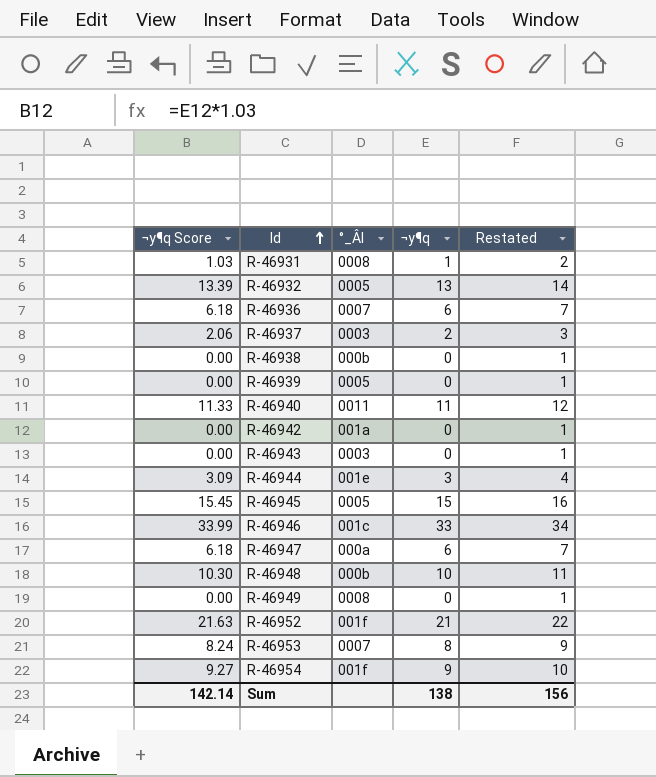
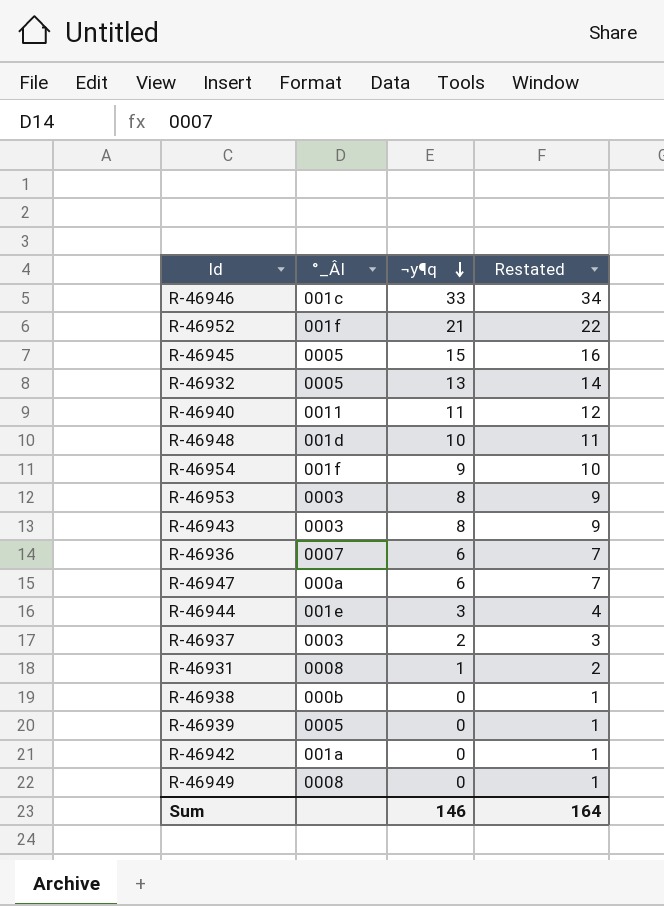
row order: Id ascending -> ¬y¶q descending
column ¬y¶q Score | formula: [¬y¶q] * 1.03 -> none
R-46948 | °_ÂI: 000b -> 001d
R-46953 | °_ÂI: 0007 -> 0003
R-46943 | ¬y¶q: 0 -> 8
R-46943 | Restated: 1 -> 9
Sum | ¬y¶q: 138 -> 146
Sum | Restated: 156 -> 164

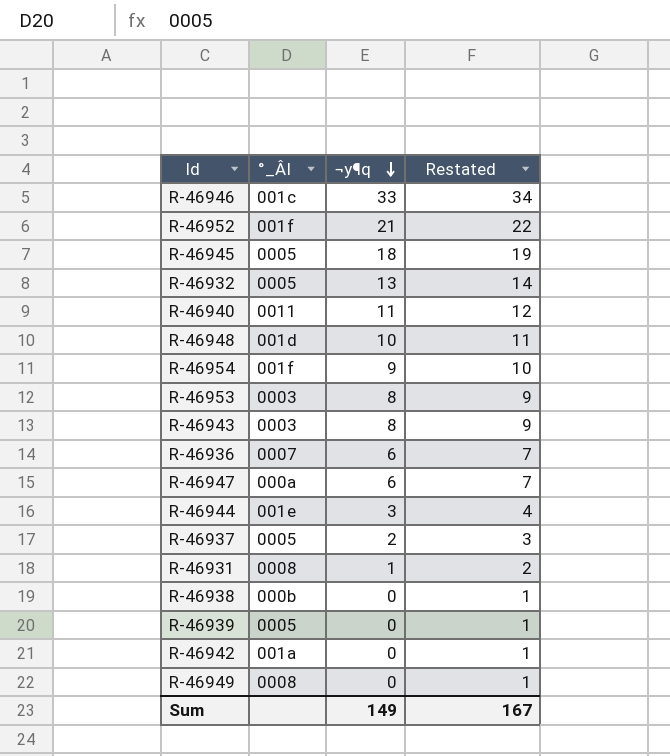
R-46945 | ¬y¶q: 15 -> 18
R-46945 | Restated: 16 -> 19
R-46937 | °_ÂI: 0003 -> 0005
Sum | ¬y¶q: 146 -> 149
Sum | Restated: 164 -> 167

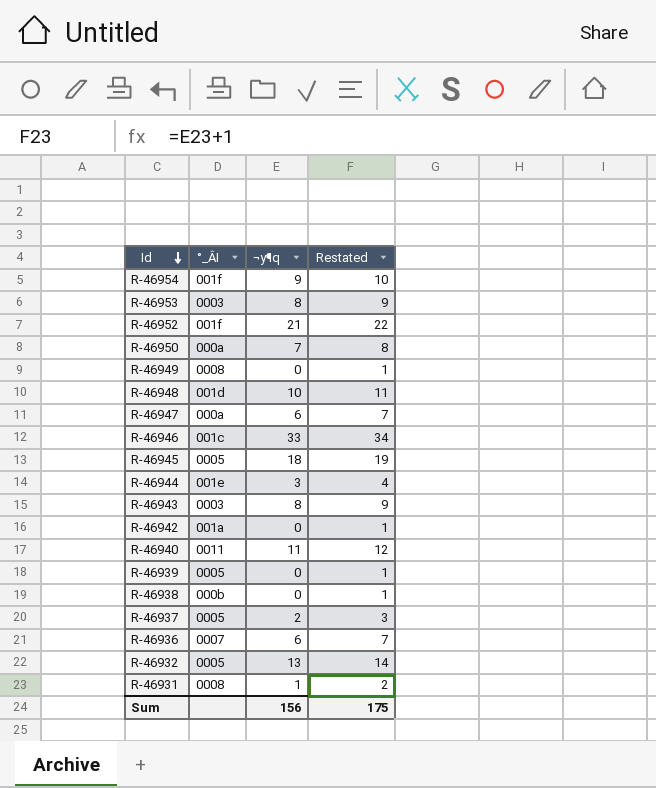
row order: ¬y¶q descending -> Id descending
row R-46950: none -> 000a | 7 | 8
Sum | ¬y¶q: 149 -> 156
Sum | Restated: 167 -> 175

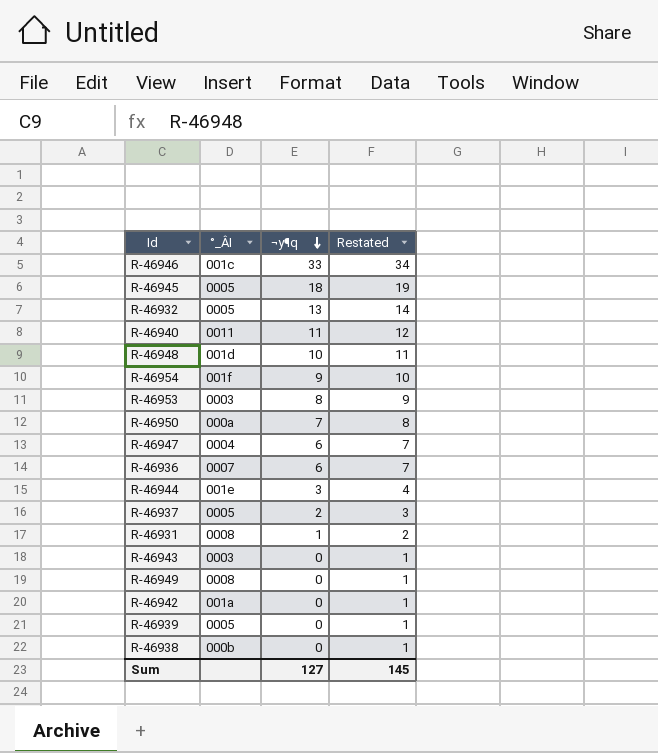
row order: Id descending -> ¬y¶q descending
row R-46952: 001f | 21 | 22 -> none
R-46947 | °_ÂI: 000a -> 0004
R-46943 | ¬y¶q: 8 -> 0
R-46943 | Restated: 9 -> 1
Sum | ¬y¶q: 156 -> 127
Sum | Restated: 175 -> 145

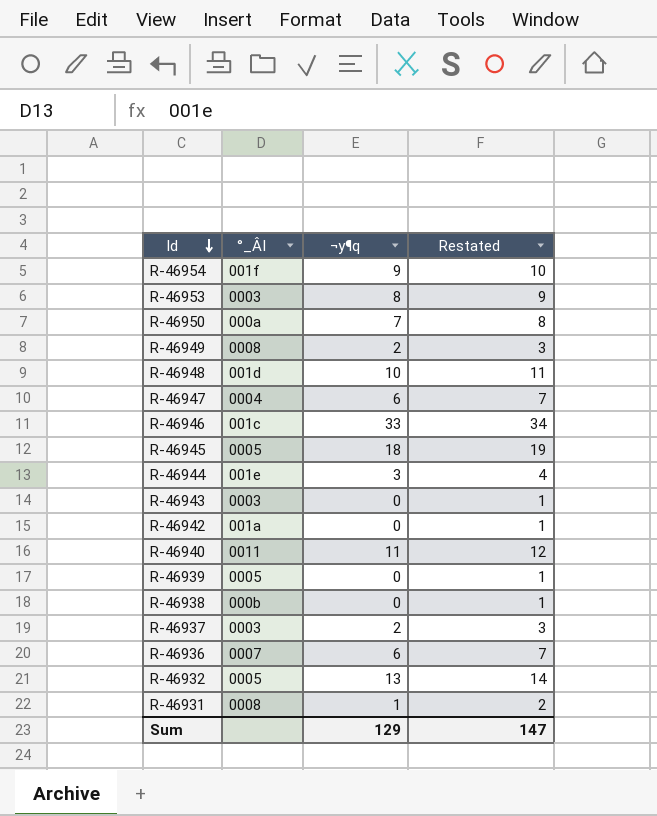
row order: ¬y¶q descending -> Id descending
R-46949 | ¬y¶q: 0 -> 2
R-46949 | Restated: 1 -> 3
R-46937 | °_ÂI: 0005 -> 0003
Sum | ¬y¶q: 127 -> 129
Sum | Restated: 145 -> 147

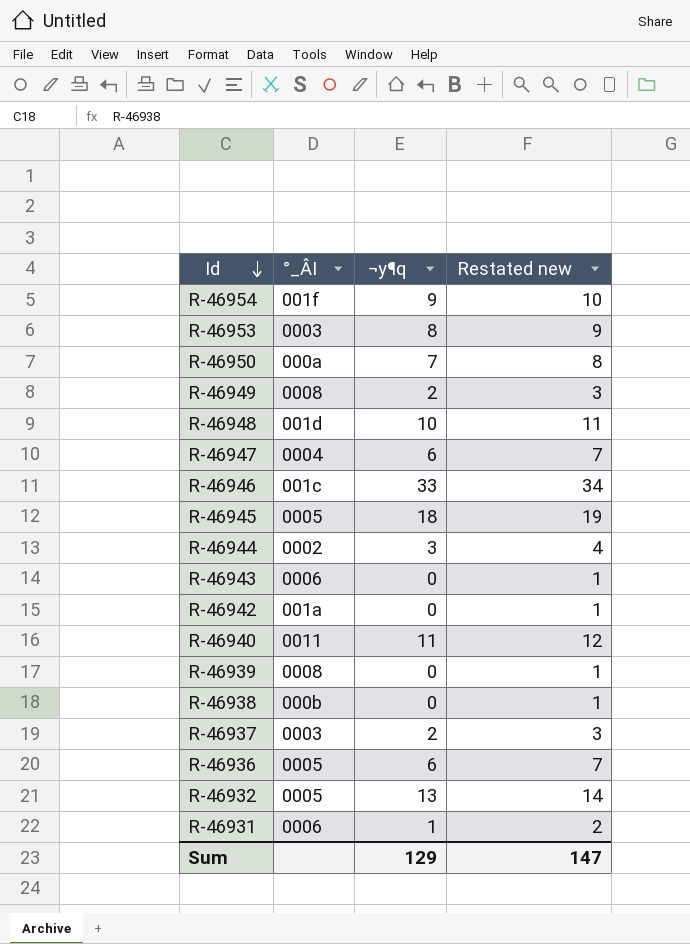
column name: Restated -> Restated new
R-46944 | °_ÂI: 001e -> 0002
R-46943 | °_ÂI: 0003 -> 0006
R-46939 | °_ÂI: 0005 -> 0008
R-46936 | °_ÂI: 0007 -> 0005
R-46931 | °_ÂI: 0008 -> 0006

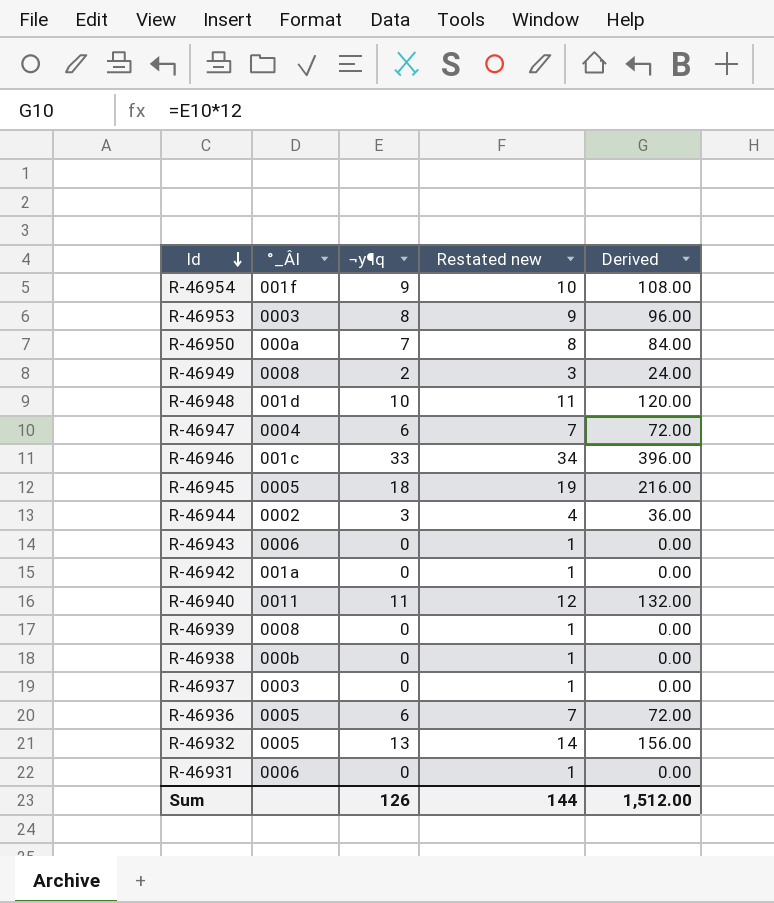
column Derived | formula: none -> [¬y¶q] * 12
R-46937 | ¬y¶q: 2 -> 0
R-46937 | Restated new: 3 -> 1
R-46931 | ¬y¶q: 1 -> 0
R-46931 | Restated new: 2 -> 1
Sum | ¬y¶q: 129 -> 126
Sum | Restated new: 147 -> 144

